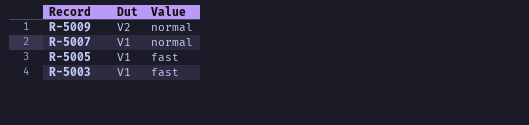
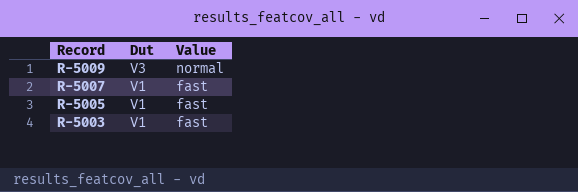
R-5009 | Dut: V2 -> V3
R-5007 | Value: normal -> fast

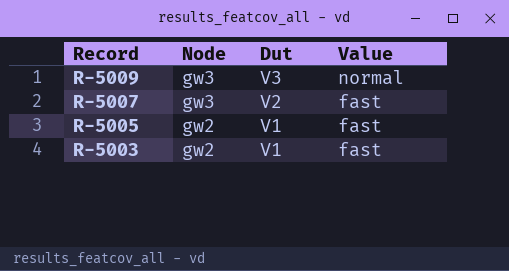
column Node | position: none -> 2
R-5007 | Dut: V1 -> V2

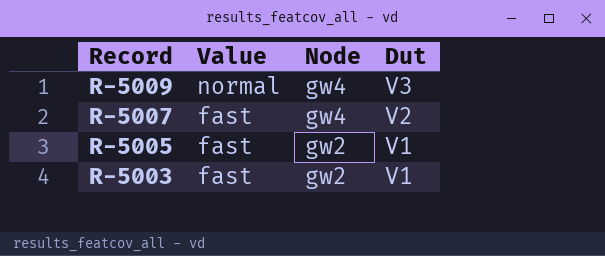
column Value | position: 4 -> 2
R-5009 | Node: gw3 -> gw4
R-5007 | Node: gw3 -> gw4

